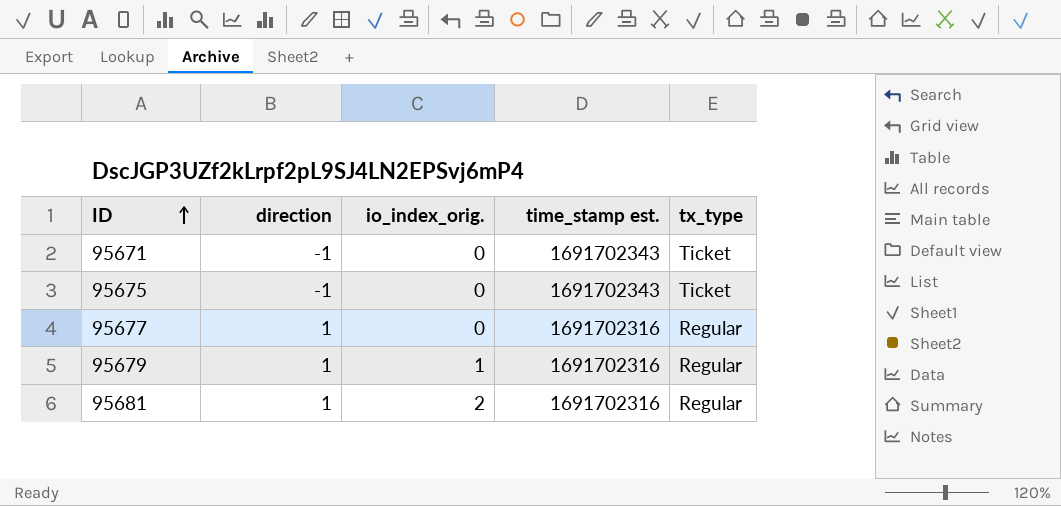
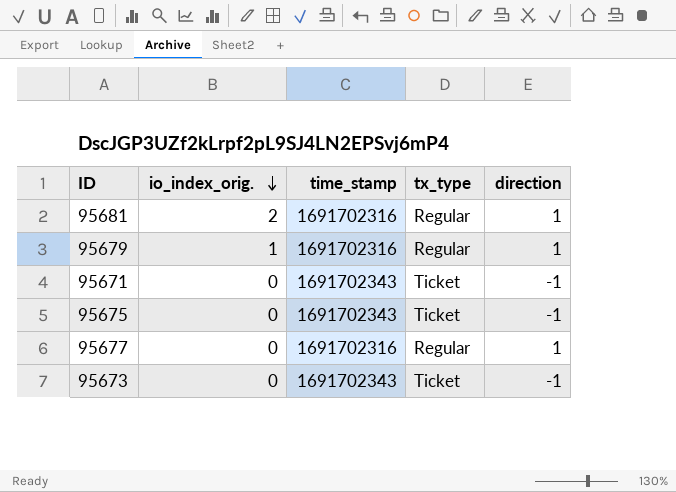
row order: ID ascending -> io_index_orig. descending
column name: time_stamp est. -> time_stamp
column direction | position: 2 -> 5
row 95673: none -> 0 | 1691702343 | Ticket | -1

